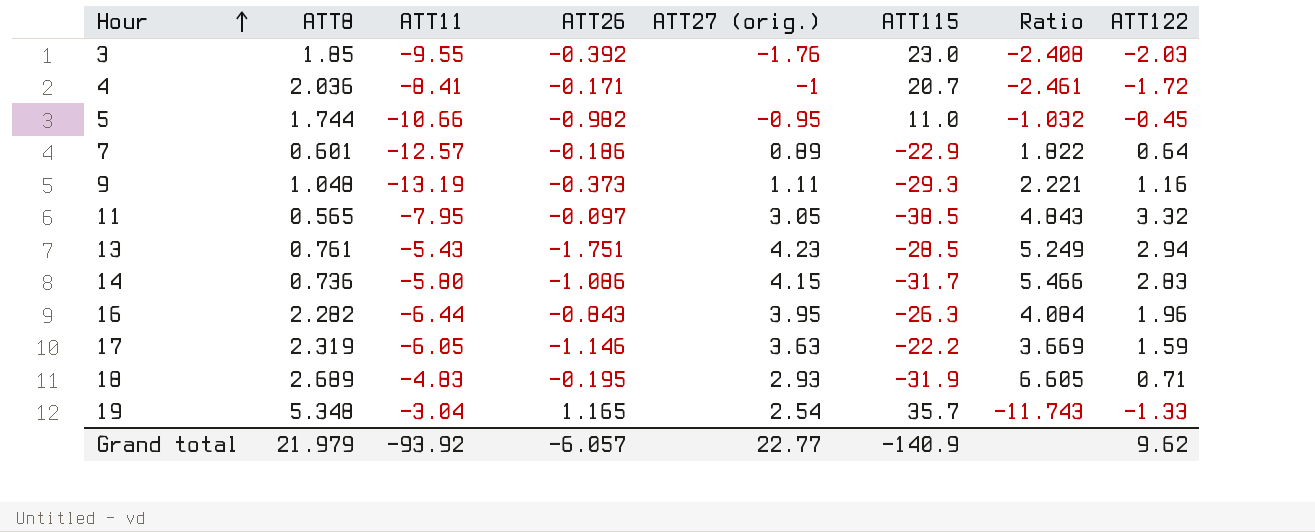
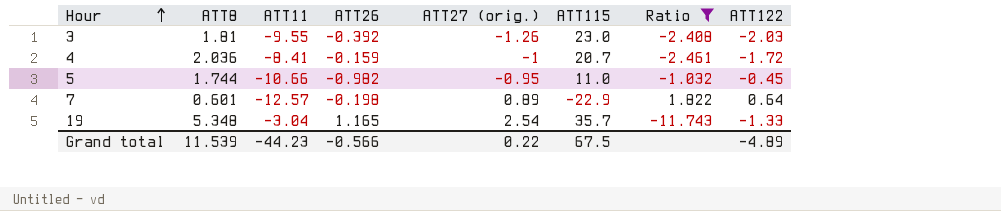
filter: none -> Ratio <= 1.822
3 | ATT8: 1.85 -> 1.81
3 | ATT27 (orig.): -1.76 -> -1.26
4 | ATT26: -0.171 -> -0.159
7 | ATT26: -0.186 -> -0.198
Grand total | ATT8: 21.979 -> 11.539
Grand total | ATT11: -93.92 -> -44.23
Grand total | ATT26: -6.057 -> -0.566
Grand total | ATT27 (orig.): 22.77 -> 0.22
Grand total | ATT115: -140.9 -> 67.5
Grand total | ATT122: 9.62 -> -4.89

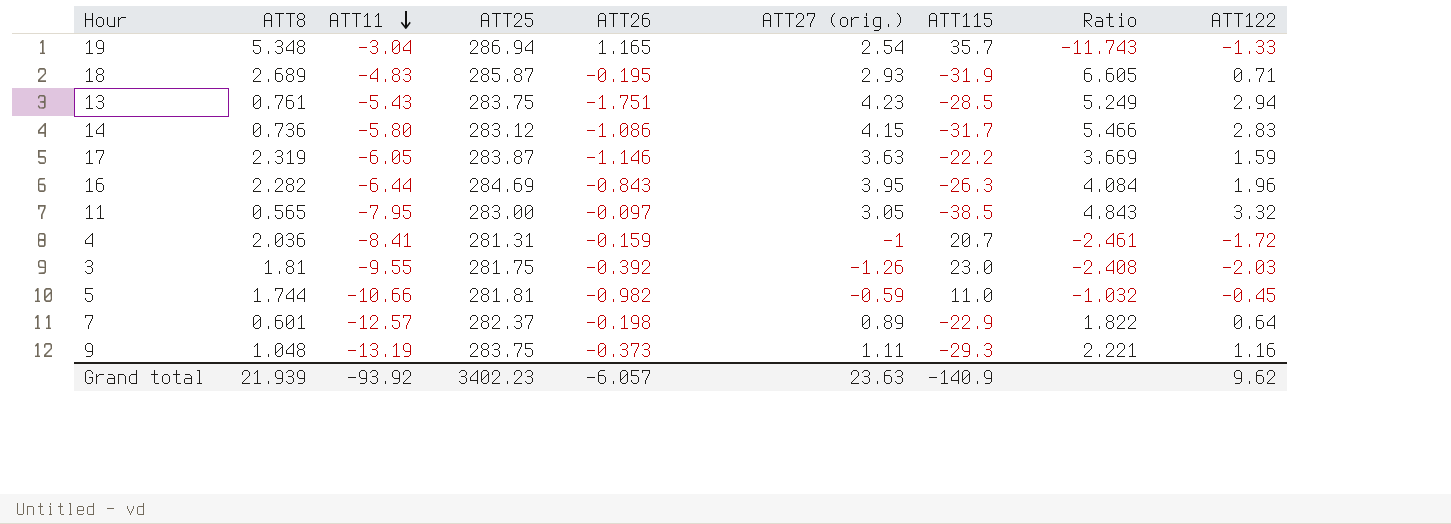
filter: Ratio <= 1.822 -> none
row order: Hour ascending -> ATT11 descending
column ATT25 | position: none -> 4
5 | ATT27 (orig.): -0.95 -> -0.59
Grand total | ATT8: 11.539 -> 21.939
Grand total | ATT11: -44.23 -> -93.92
Grand total | ATT26: -0.566 -> -6.057
Grand total | ATT27 (orig.): 0.22 -> 23.63
Grand total | ATT115: 67.5 -> -140.9
Grand total | ATT122: -4.89 -> 9.62

